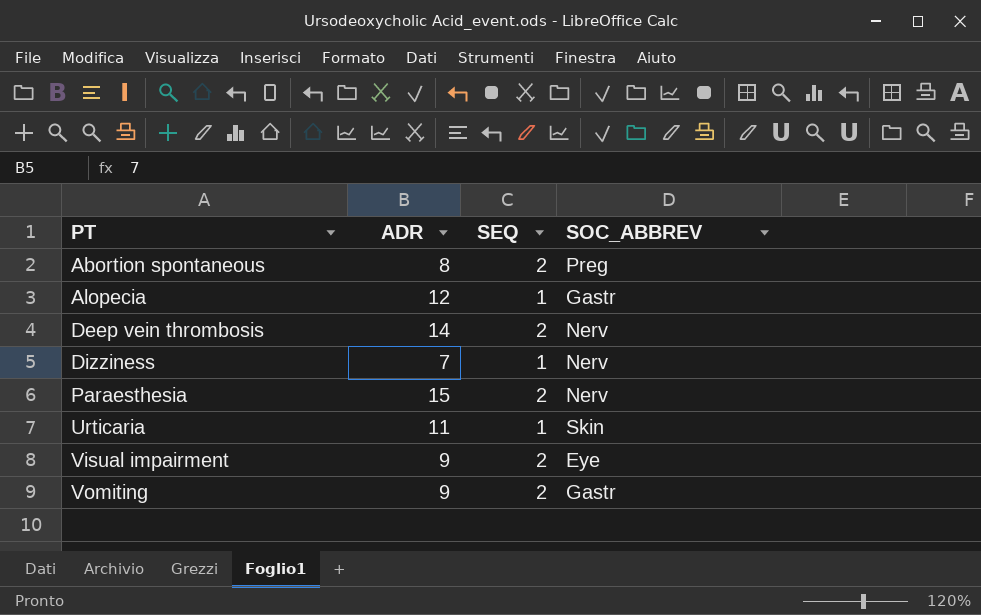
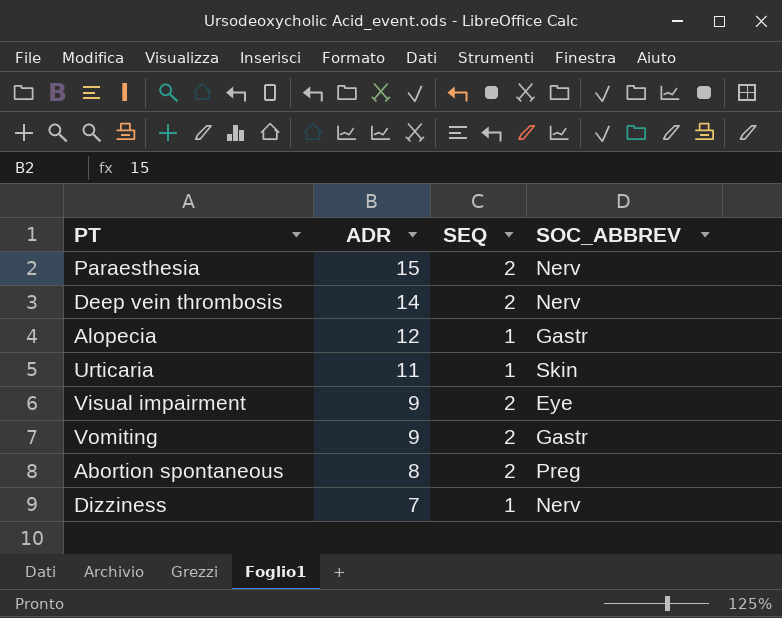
row order: PT ascending -> ADR descending

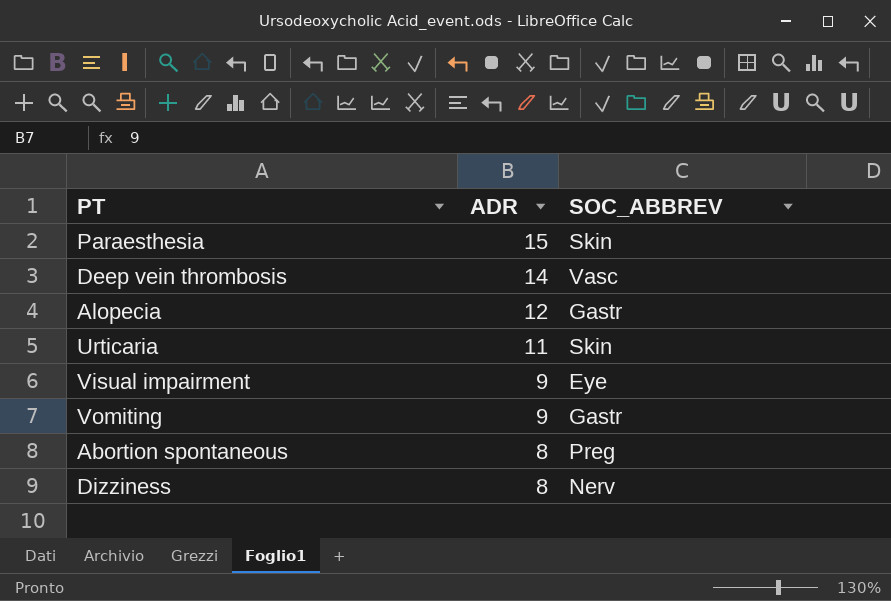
column SEQ | position: 3 -> none
Paraesthesia | SOC_ABBREV: Nerv -> Skin
Deep vein thrombosis | SOC_ABBREV: Nerv -> Vasc
Dizziness | ADR: 7 -> 8

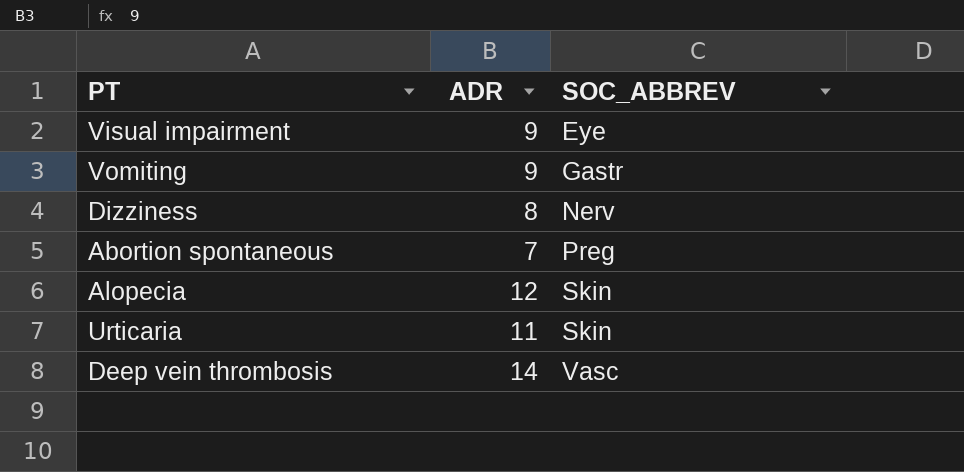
row order: ADR descending -> SOC_ABBREV ascending
row Paraesthesia: 15 | Skin -> none
Abortion spontaneous | ADR: 8 -> 7
Alopecia | SOC_ABBREV: Gastr -> Skin

